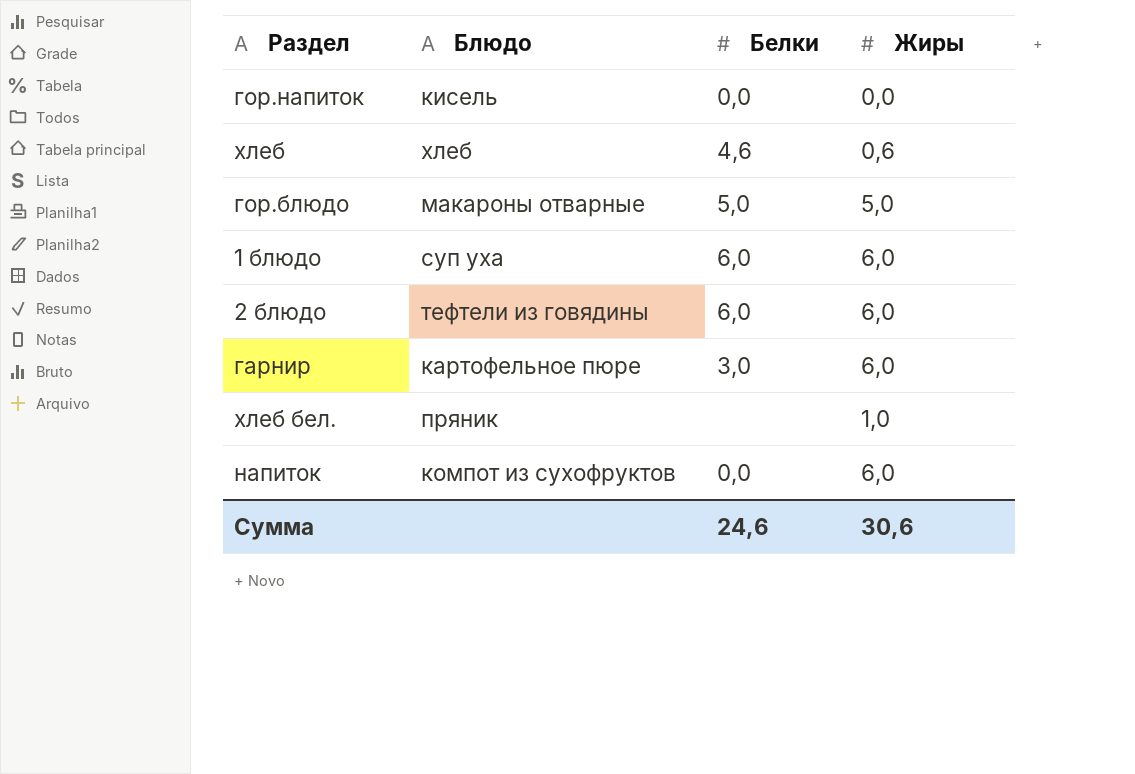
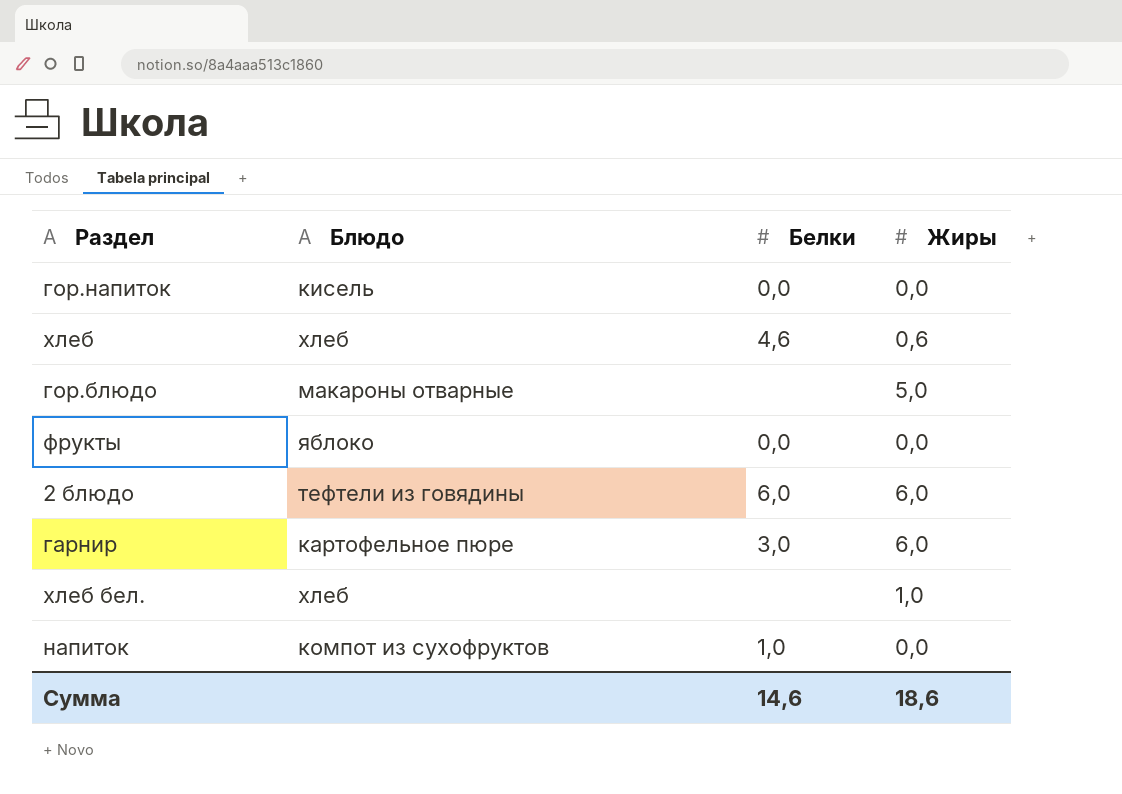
row 1 блюдо: суп уха | 6,0 | 6,0 -> none
гор.блюдо | Белки: 5,0 -> none
row фрукты: none -> яблоко | 0,0 | 0,0
хлеб бел. | Блюдо: пряник -> хлеб
напиток | Белки: 0,0 -> 1,0
напиток | Жиры: 6,0 -> 0,0
Сумма | Белки: 24,6 -> 14,6
Сумма | Жиры: 30,6 -> 18,6

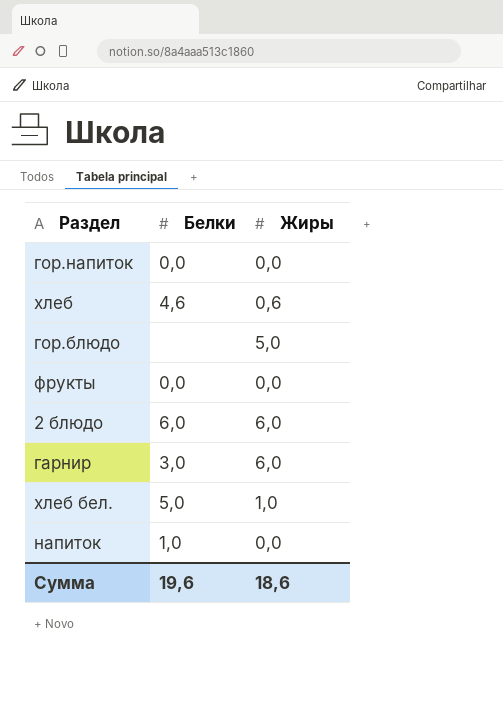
column Блюдо | position: 2 -> none
хлеб бел. | Белки: none -> 5,0
Сумма | Белки: 14,6 -> 19,6

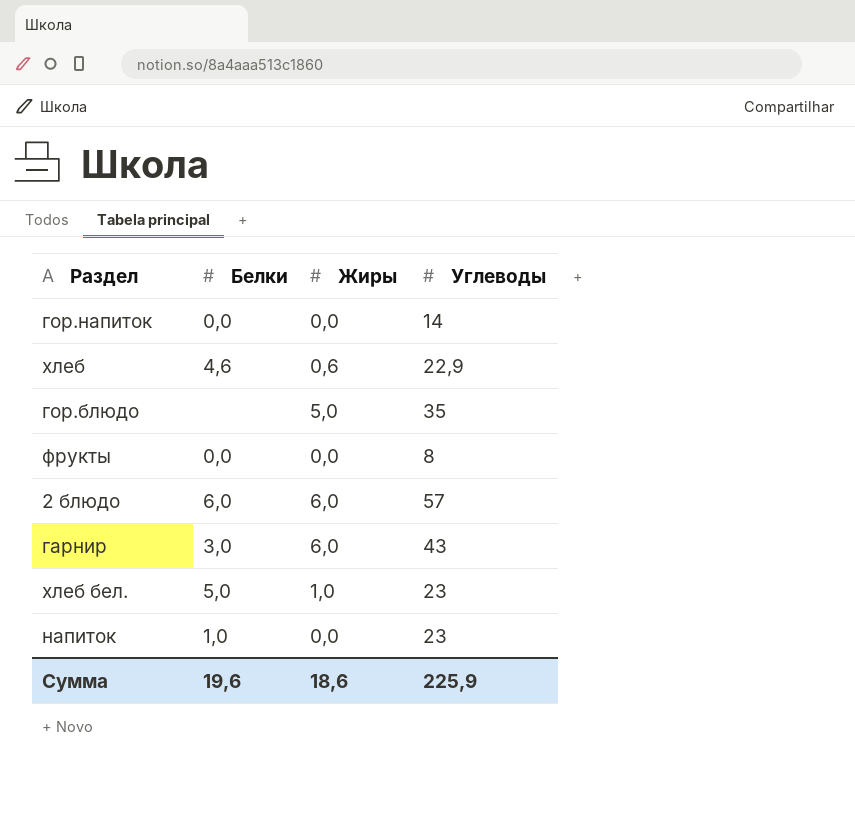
column Углеводы | position: none -> 4

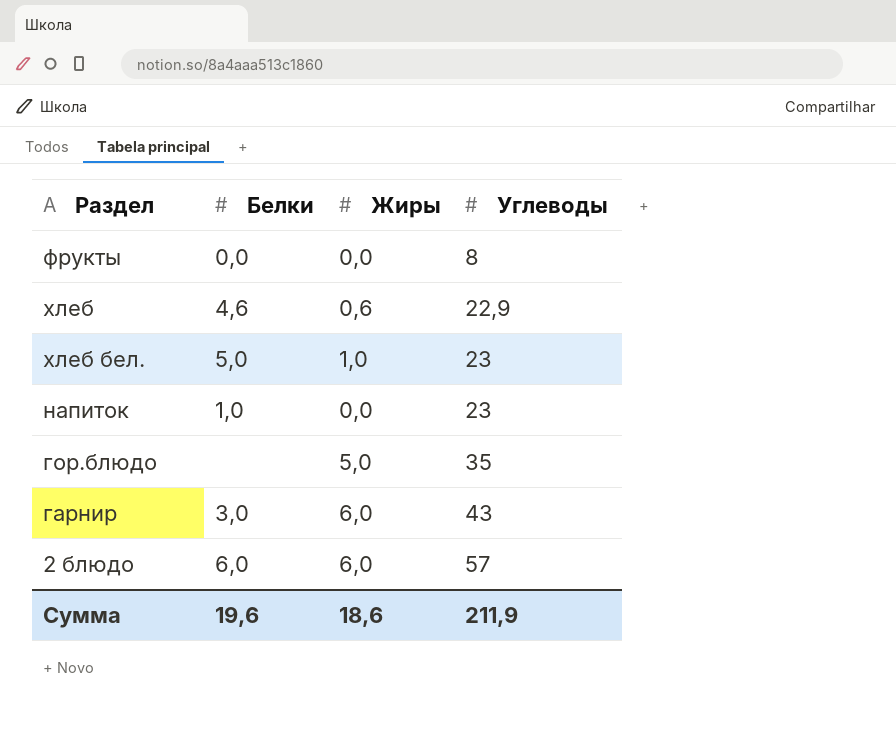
row order: none -> Углеводы ascending
row гор.напиток: 0,0 | 0,0 | 14 -> none
Сумма | Углеводы: 225,9 -> 211,9

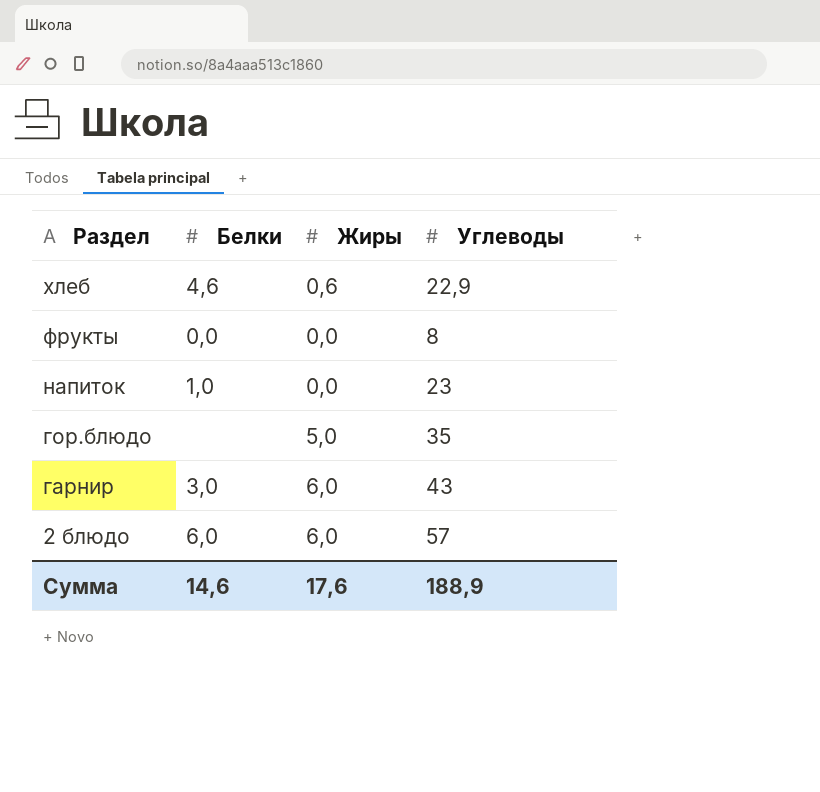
row order: Углеводы ascending -> Раздел descending
row хлеб бел.: 5,0 | 1,0 | 23 -> none
Сумма | Белки: 19,6 -> 14,6
Сумма | Жиры: 18,6 -> 17,6
Сумма | Углеводы: 211,9 -> 188,9

